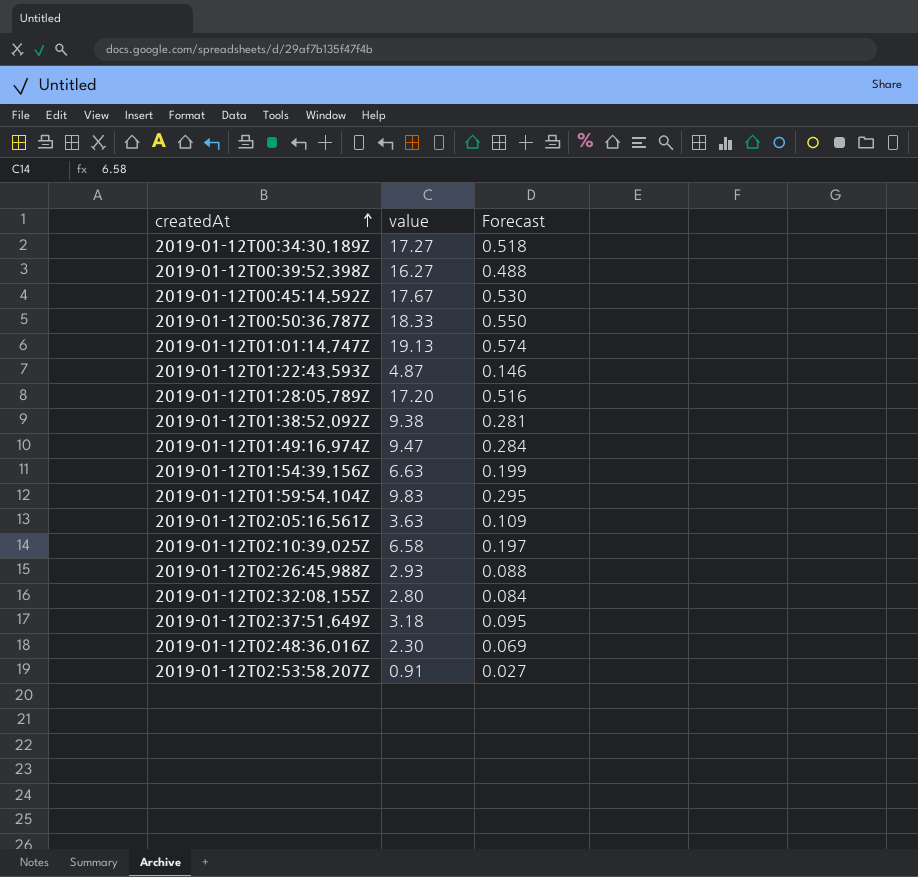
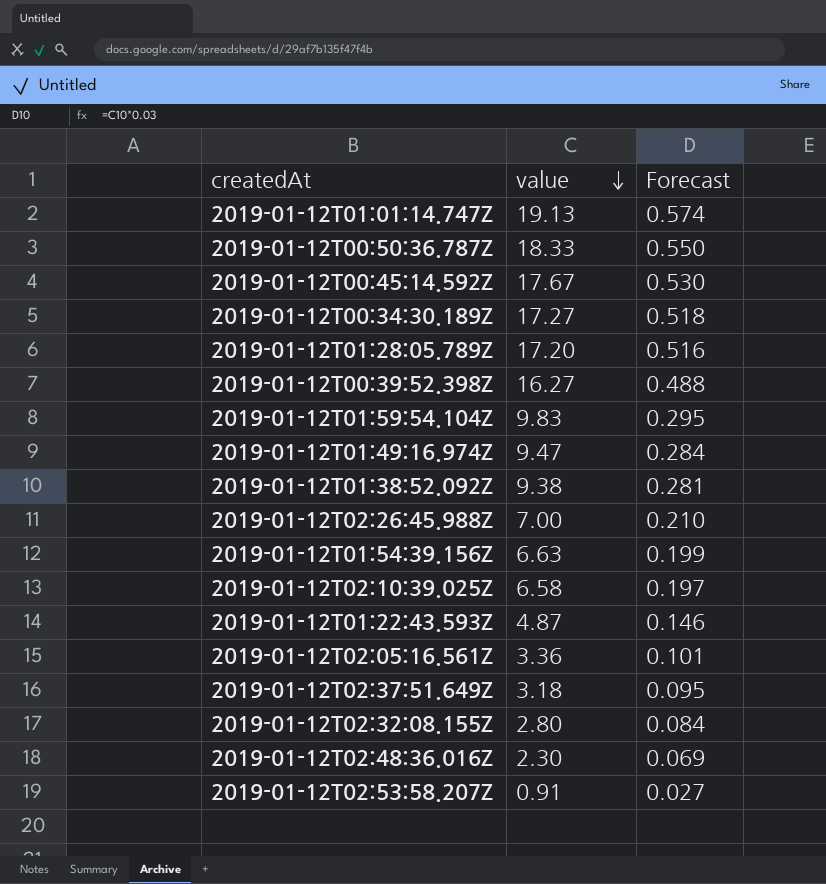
row order: createdAt ascending -> value descending
2019-01-12T02:26:45.988Z | value: 2.93 -> 7.00
2019-01-12T02:26:45.988Z | Forecast: 0.088 -> 0.210
2019-01-12T02:05:16.561Z | value: 3.63 -> 3.36
2019-01-12T02:05:16.561Z | Forecast: 0.109 -> 0.101

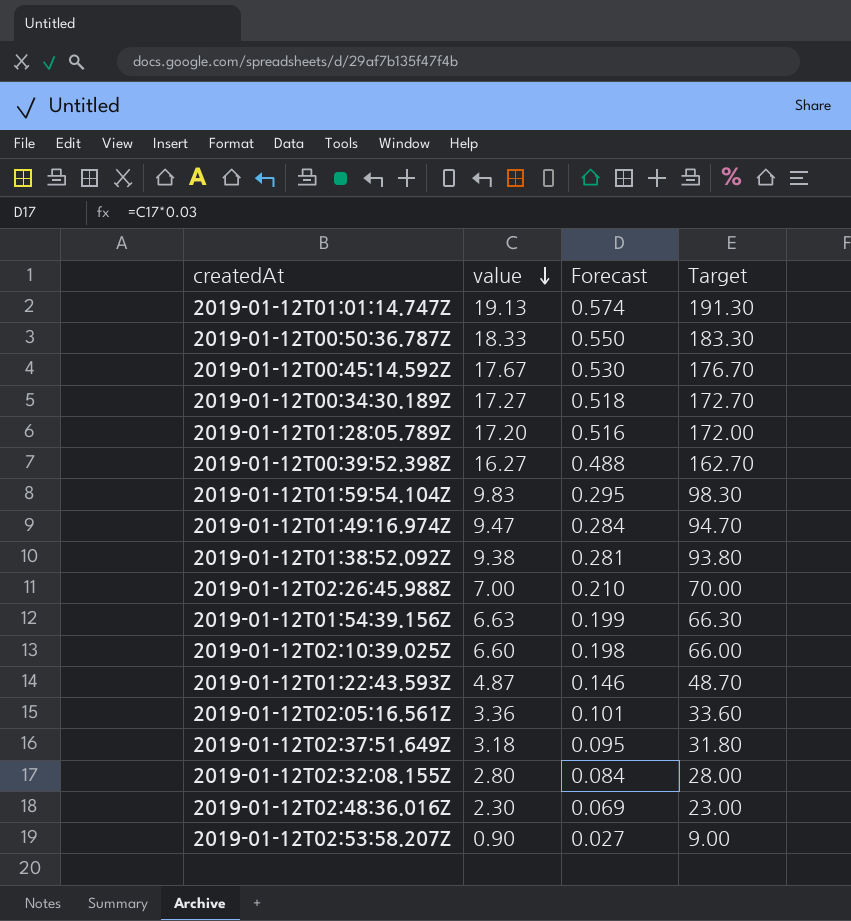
column Target | formula: none -> [value] * 10
2019-01-12T02:10:39.025Z | value: 6.58 -> 6.60
2019-01-12T02:10:39.025Z | Forecast: 0.197 -> 0.198
2019-01-12T02:53:58.207Z | value: 0.91 -> 0.90

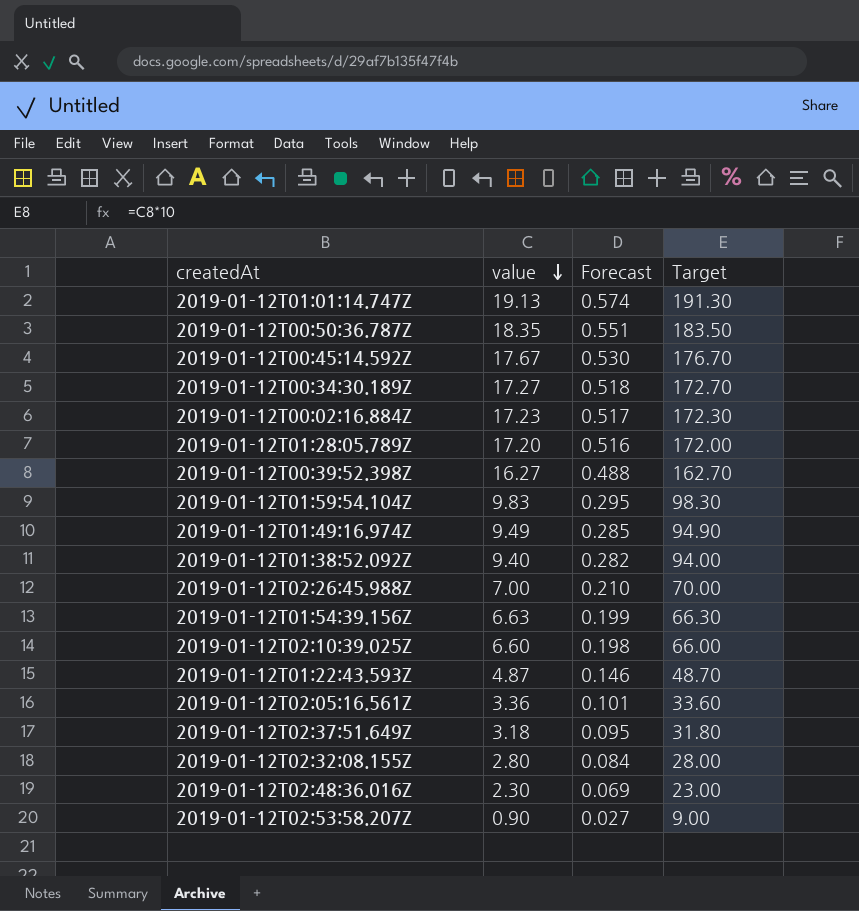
2019-01-12T00:50:36.787Z | value: 18.33 -> 18.35
2019-01-12T00:50:36.787Z | Forecast: 0.550 -> 0.551
2019-01-12T00:50:36.787Z | Target: 183.30 -> 183.50
row 2019-01-12T00:02:16.884Z: none -> 17.23 | 0.517 | 172.30
2019-01-12T01:49:16.974Z | value: 9.47 -> 9.49
2019-01-12T01:49:16.974Z | Forecast: 0.284 -> 0.285
2019-01-12T01:49:16.974Z | Target: 94.70 -> 94.90
2019-01-12T01:38:52.092Z | value: 9.38 -> 9.40
2019-01-12T01:38:52.092Z | Forecast: 0.281 -> 0.282
2019-01-12T01:38:52.092Z | Target: 93.80 -> 94.00

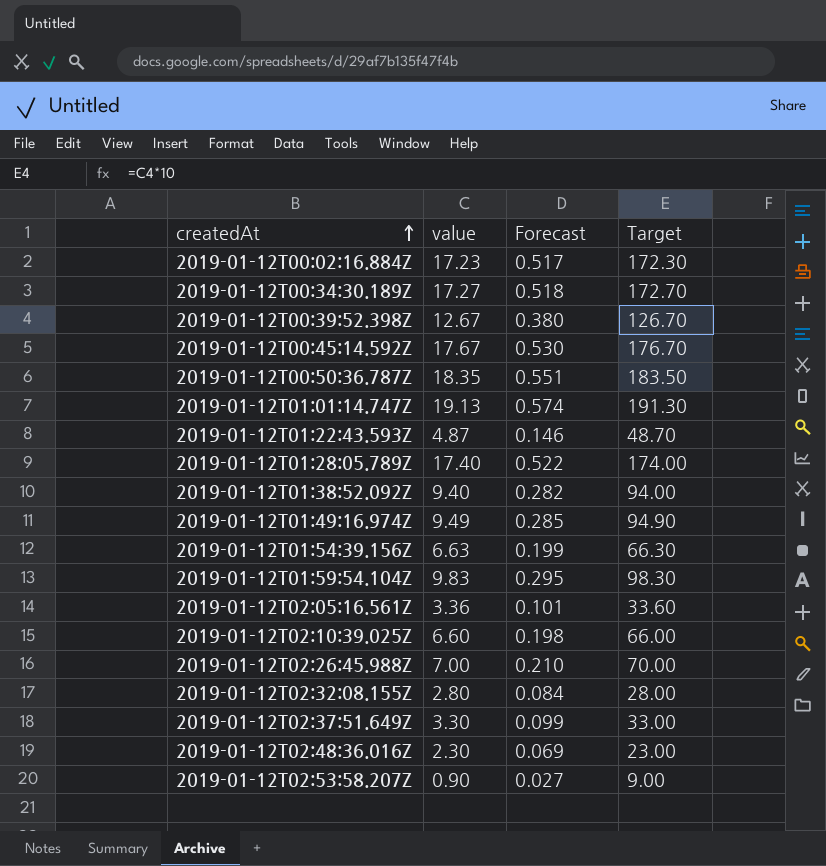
row order: value descending -> createdAt ascending
2019-01-12T00:39:52.398Z | value: 16.27 -> 12.67
2019-01-12T00:39:52.398Z | Forecast: 0.488 -> 0.380
2019-01-12T00:39:52.398Z | Target: 162.70 -> 126.70
2019-01-12T01:28:05.789Z | value: 17.20 -> 17.40
2019-01-12T01:28:05.789Z | Forecast: 0.516 -> 0.522
2019-01-12T01:28:05.789Z | Target: 172.00 -> 174.00
2019-01-12T02:37:51.649Z | value: 3.18 -> 3.30
2019-01-12T02:37:51.649Z | Forecast: 0.095 -> 0.099
2019-01-12T02:37:51.649Z | Target: 31.80 -> 33.00

